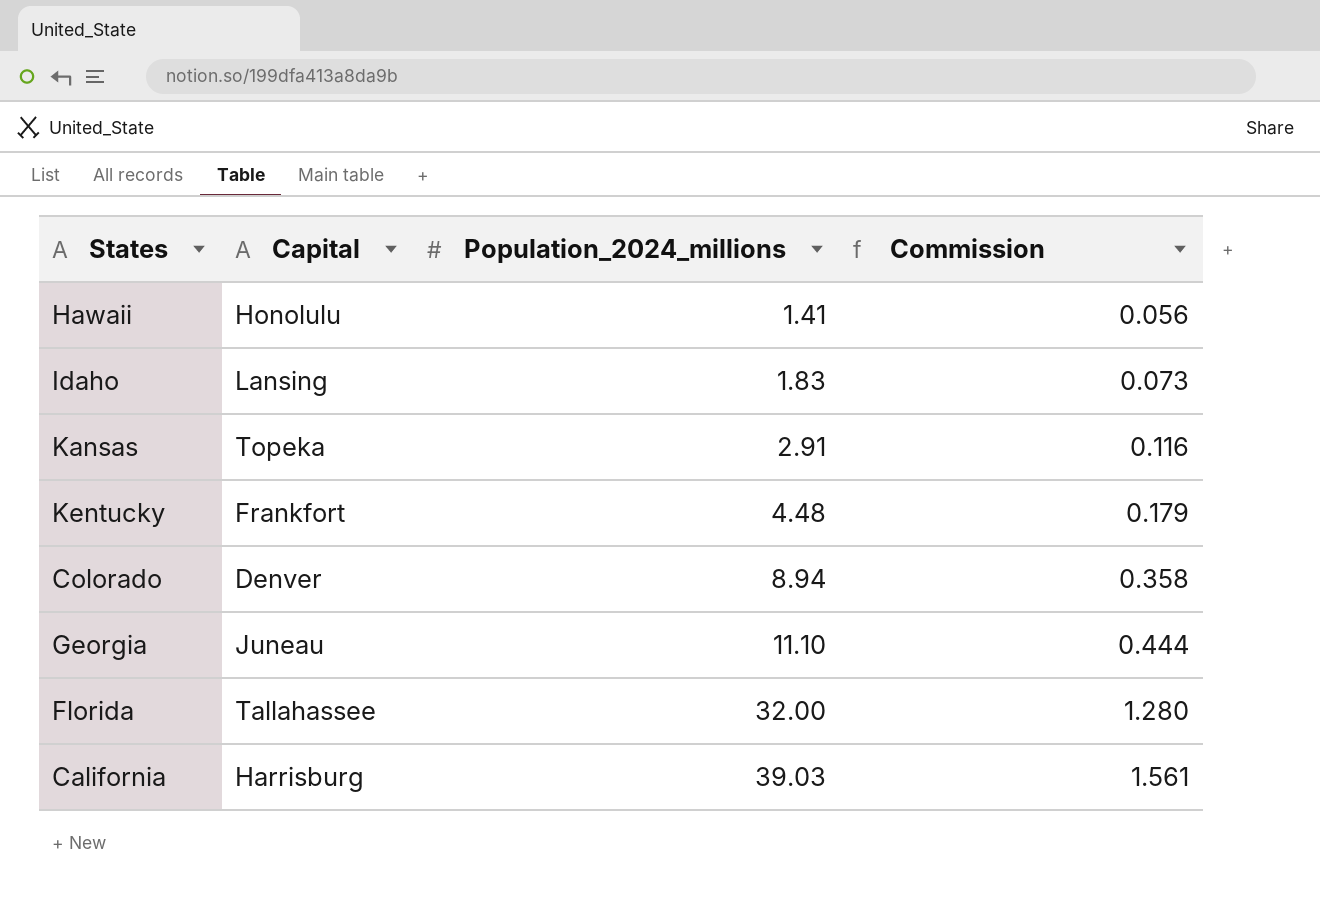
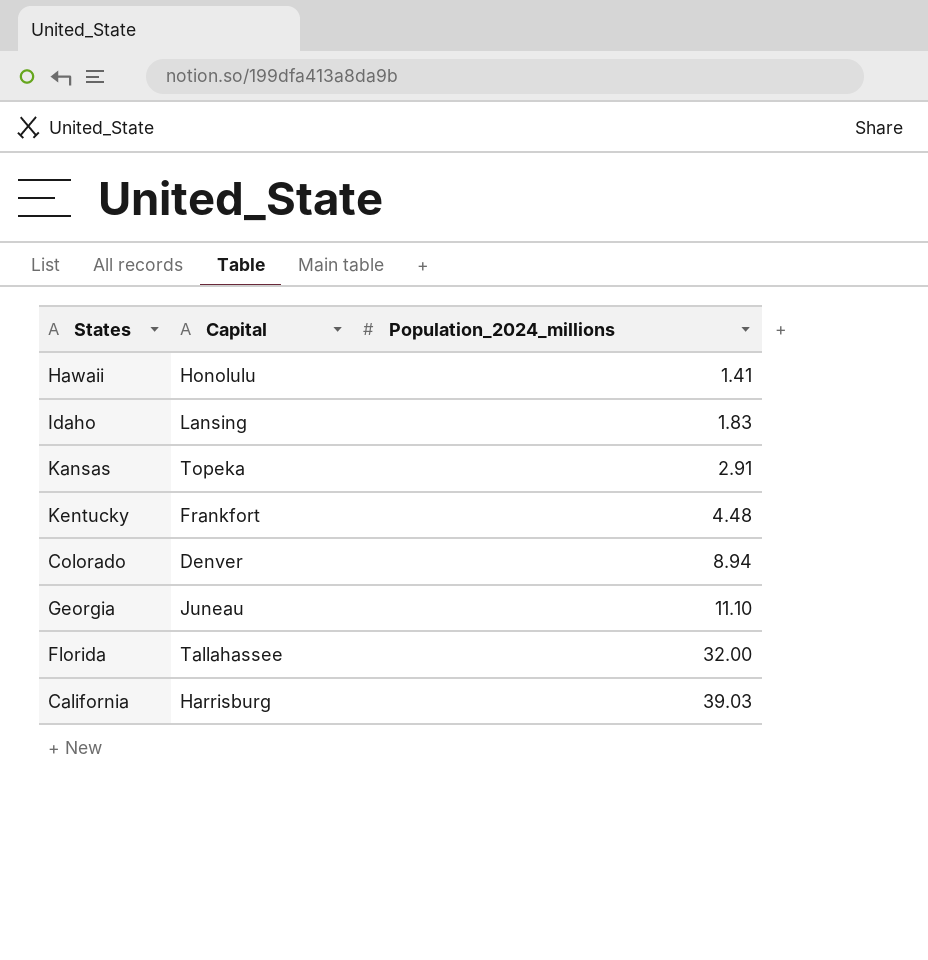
column Commission | formula: [Population_2024_millions] * 0.04 -> none

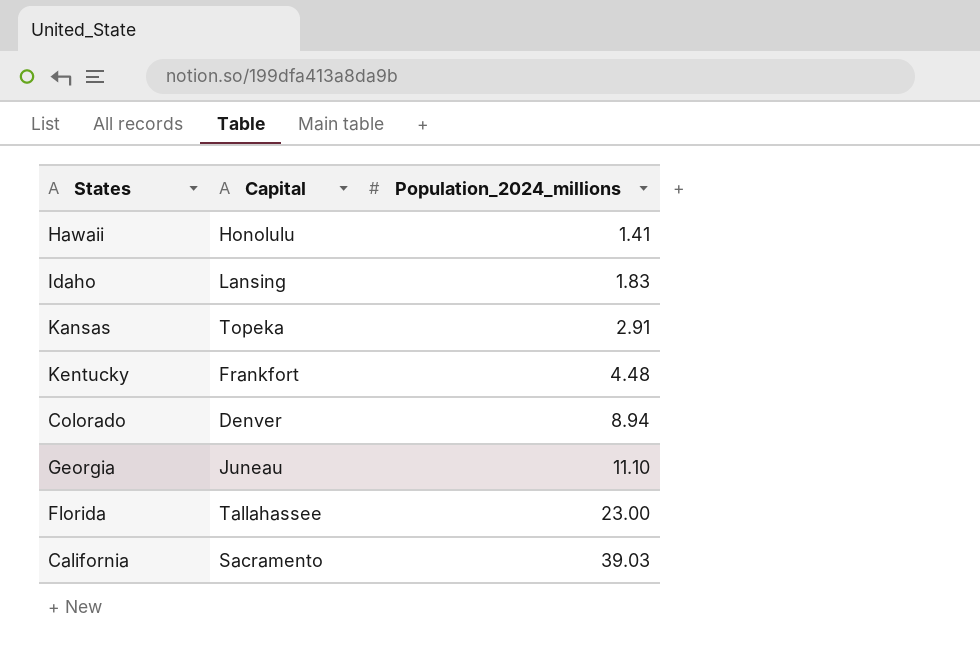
Florida | Population_2024_millions: 32.00 -> 23.00
California | Capital: Harrisburg -> Sacramento

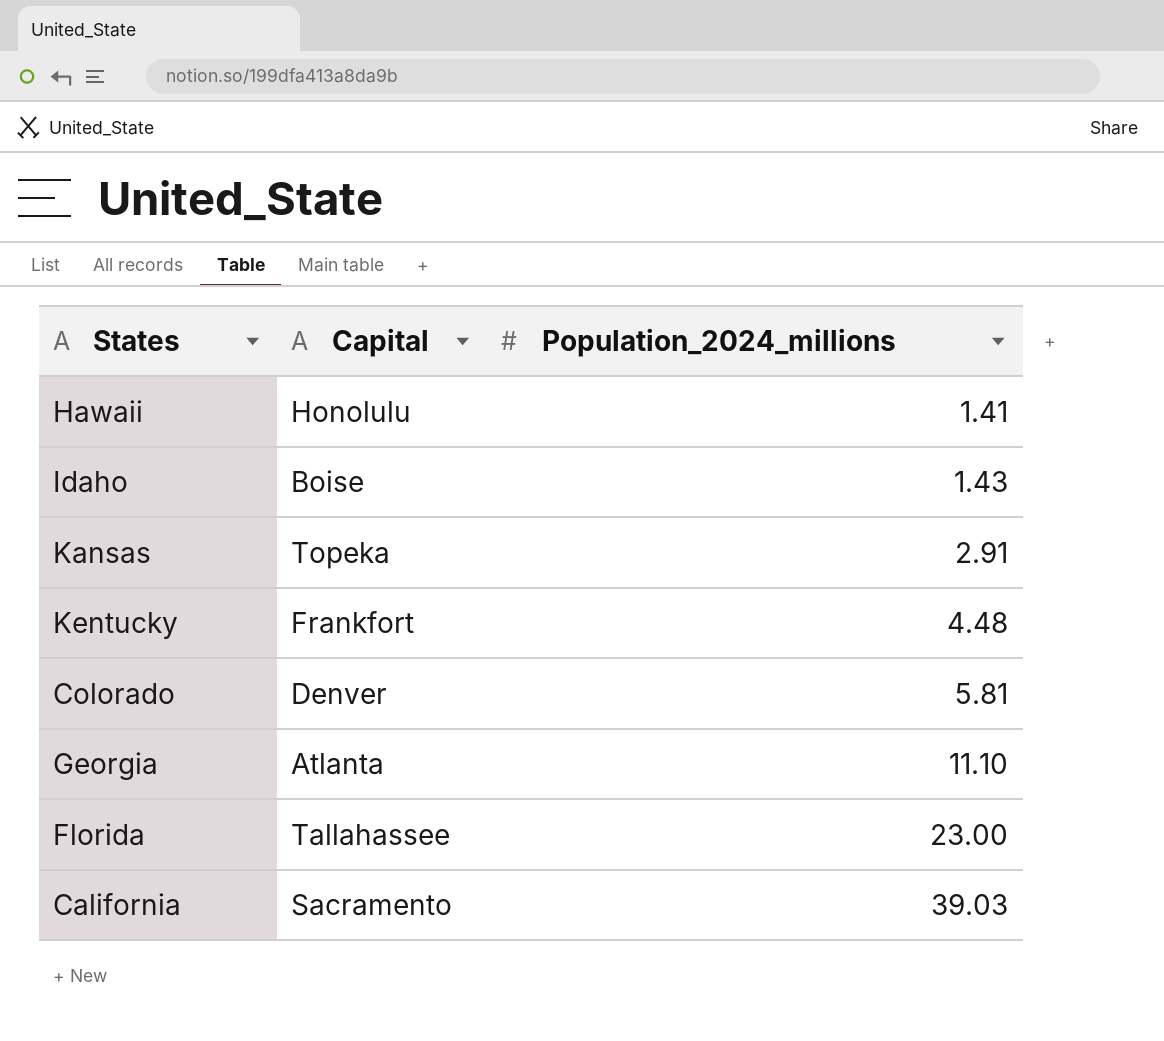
Idaho | Capital: Lansing -> Boise
Idaho | Population_2024_millions: 1.83 -> 1.43
Colorado | Population_2024_millions: 8.94 -> 5.81
Georgia | Capital: Juneau -> Atlanta

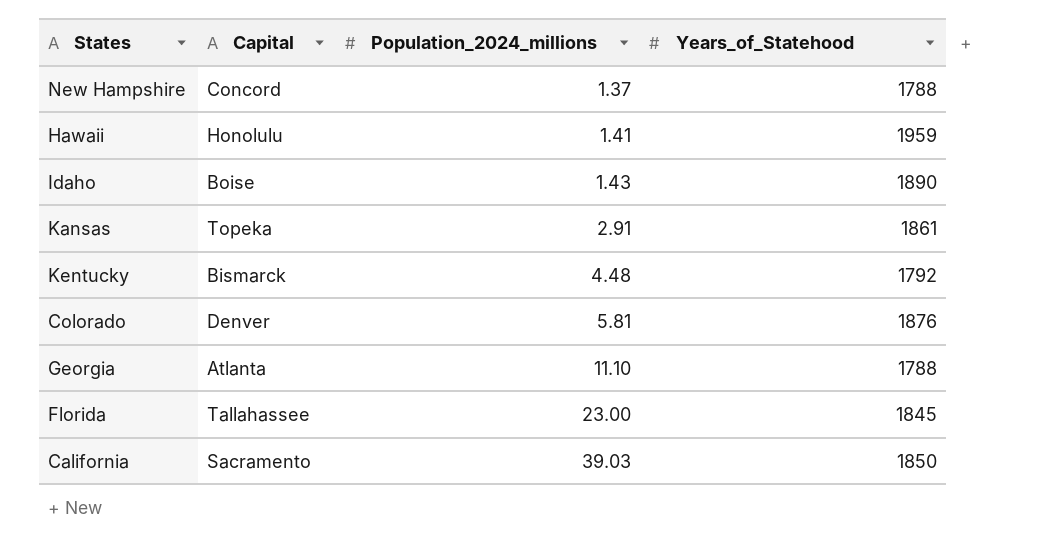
column Years_of_Statehood | position: none -> 4
row New Hampshire: none -> Concord | 1.37 | 1788
Kentucky | Capital: Frankfort -> Bismarck

